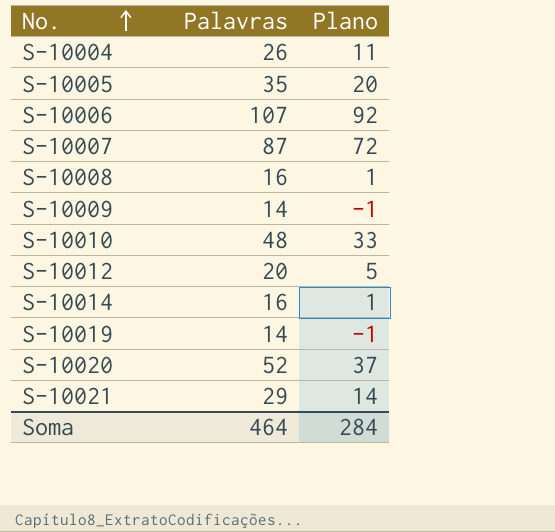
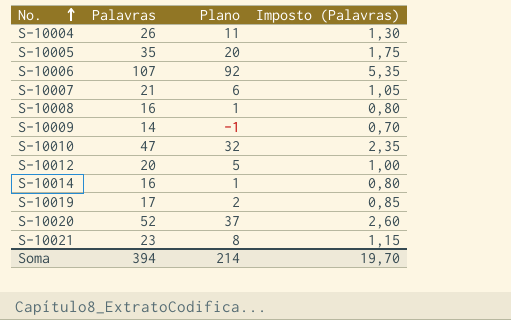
column Imposto (Palavras) | formula: none -> [Palavras] * 0,05
S-10007 | Palavras: 87 -> 21
S-10007 | Plano: 72 -> 6
S-10010 | Palavras: 48 -> 47
S-10010 | Plano: 33 -> 32
S-10019 | Palavras: 14 -> 17
S-10019 | Plano: -1 -> 2
S-10021 | Palavras: 29 -> 23
S-10021 | Plano: 14 -> 8
Soma | Palavras: 464 -> 394
Soma | Plano: 284 -> 214

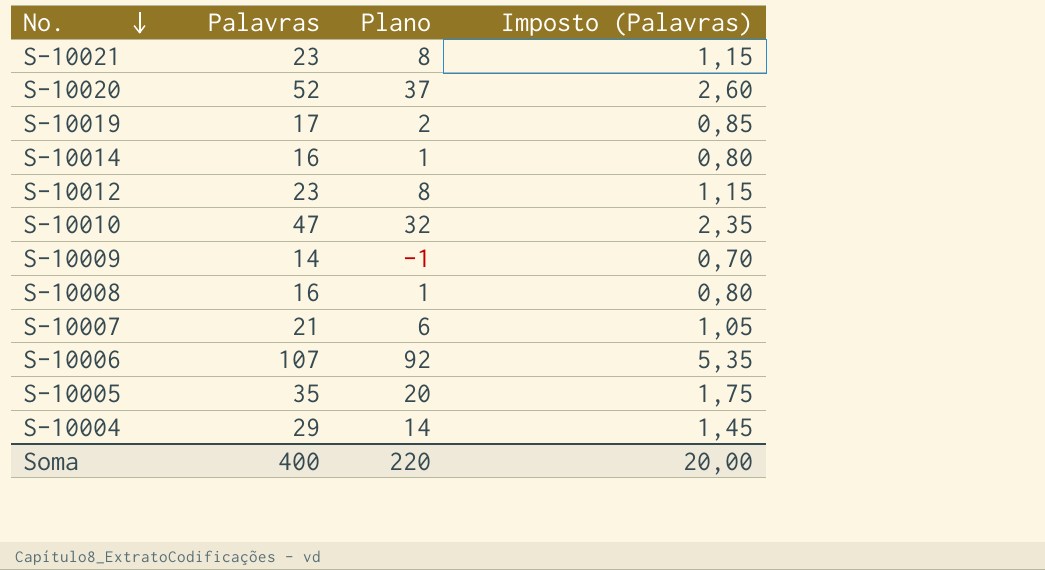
row order: No. ascending -> No. descending
S-10012 | Palavras: 20 -> 23
S-10012 | Plano: 5 -> 8
S-10012 | Imposto (Palavras): 1,00 -> 1,15
S-10004 | Palavras: 26 -> 29
S-10004 | Plano: 11 -> 14
S-10004 | Imposto (Palavras): 1,30 -> 1,45
Soma | Palavras: 394 -> 400
Soma | Plano: 214 -> 220
Soma | Imposto (Palavras): 19,70 -> 20,00

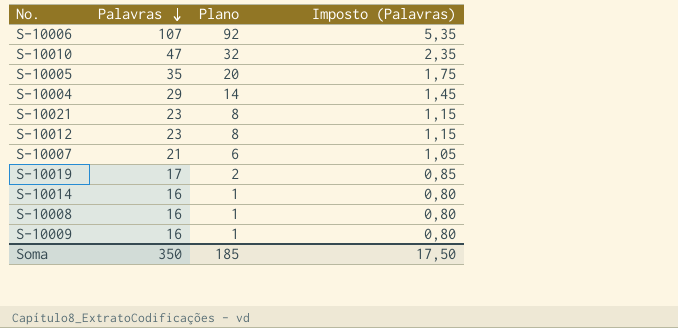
row order: No. descending -> Palavras descending
row S-10020: 52 | 37 | 2,60 -> none
S-10009 | Palavras: 14 -> 16
S-10009 | Plano: -1 -> 1
S-10009 | Imposto (Palavras): 0,70 -> 0,80
Soma | Palavras: 400 -> 350
Soma | Plano: 220 -> 185
Soma | Imposto (Palavras): 20,00 -> 17,50

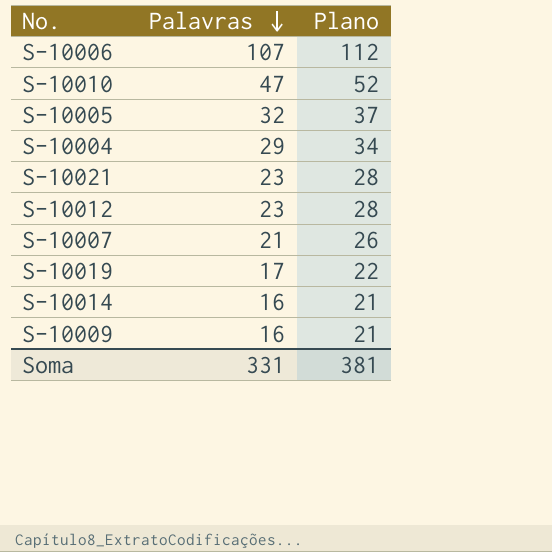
column Imposto (Palavras) | formula: [Palavras] * 0,05 -> none
column Plano | formula: [Palavras] - 15 -> [Palavras] + 5
row S-10008: 16 | 1 | 0,80 -> none
S-10005 | Palavras: 35 -> 32
Soma | Palavras: 350 -> 331
Soma | Plano: 185 -> 381

